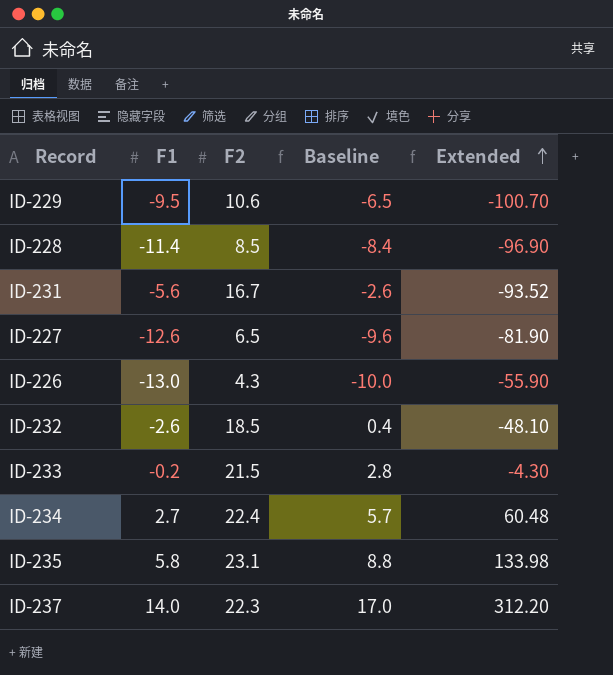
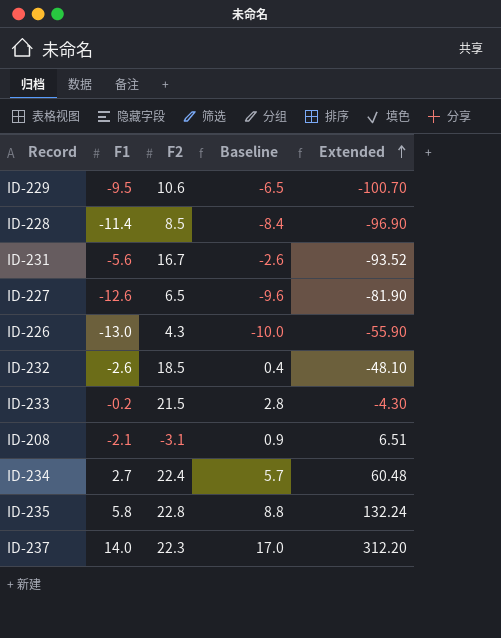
row ID-208: none -> -2.1 | -3.1 | 0.9 | 6.51
ID-235 | F2: 23.1 -> 22.8
ID-235 | Extended: 133.98 -> 132.24

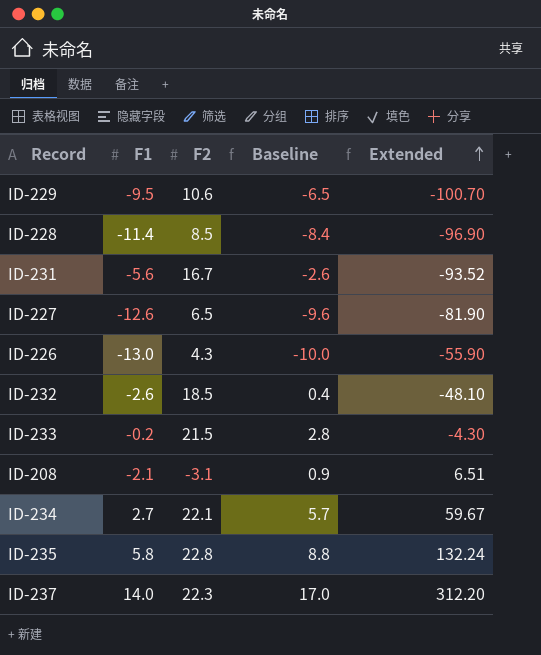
ID-234 | F2: 22.4 -> 22.1
ID-234 | Extended: 60.48 -> 59.67

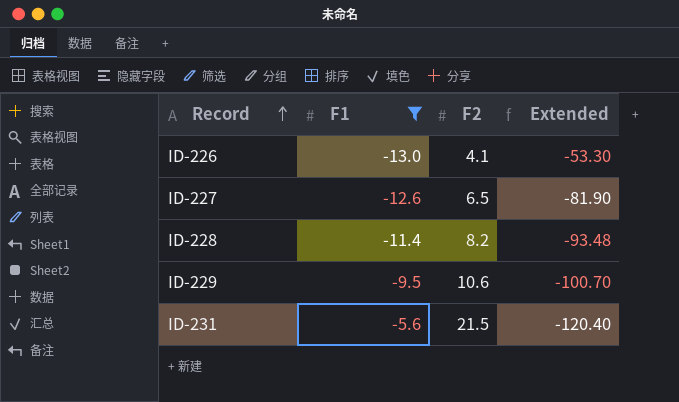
filter: none -> F1 <= -5.6
row order: Extended ascending -> Record ascending
column Baseline | formula: [F1] + 3 -> none
ID-226 | F2: 4.3 -> 4.1
ID-226 | Extended: -55.90 -> -53.30
ID-228 | F2: 8.5 -> 8.2
ID-228 | Extended: -96.90 -> -93.48
ID-231 | F2: 16.7 -> 21.5
ID-231 | Extended: -93.52 -> -120.40

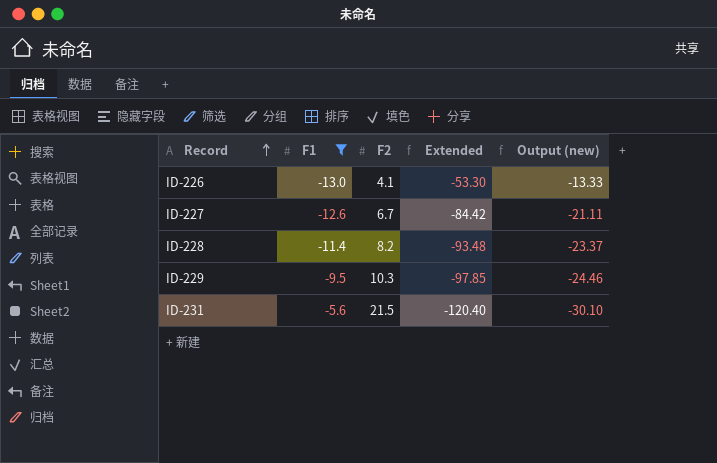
column Output (new) | formula: none -> [Extended] * 0.25
ID-227 | F2: 6.5 -> 6.7
ID-227 | Extended: -81.90 -> -84.42
ID-229 | F2: 10.6 -> 10.3
ID-229 | Extended: -100.70 -> -97.85

